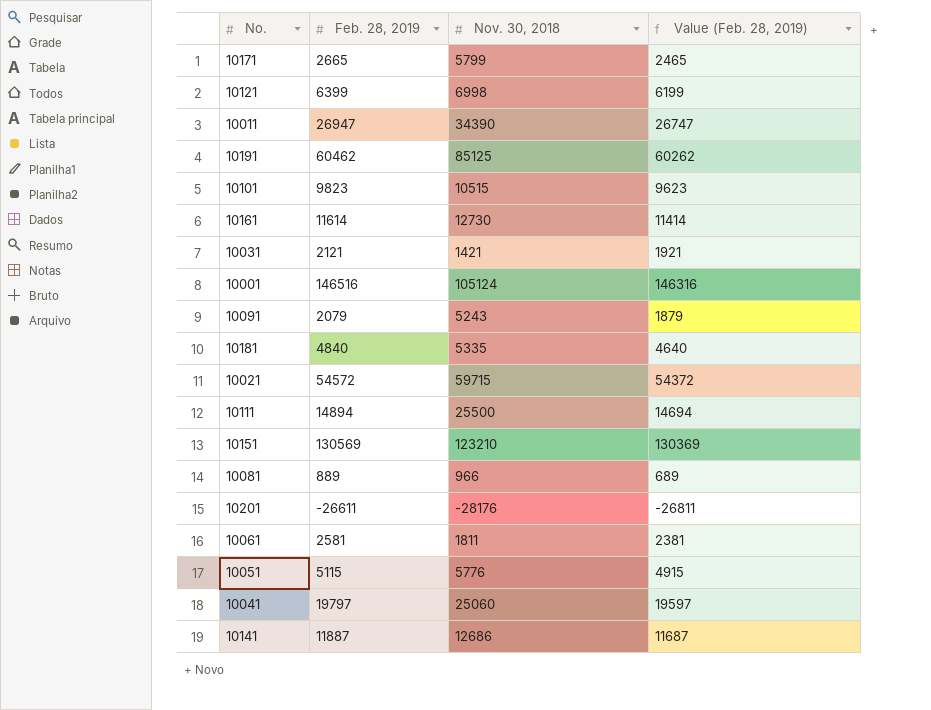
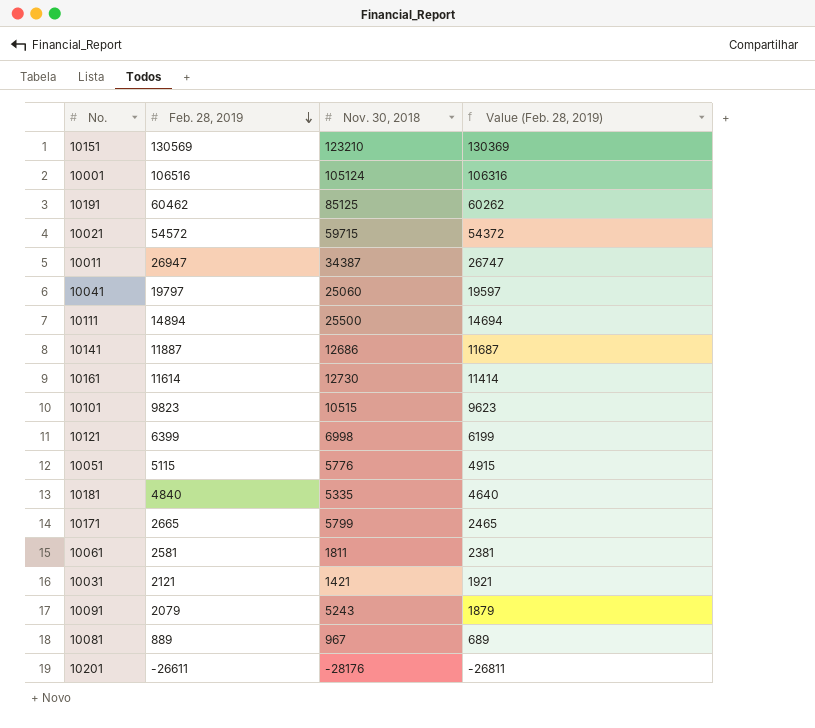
row order: none -> Feb. 28, 2019 descending
10001 | Feb. 28, 2019: 146516 -> 106516
10001 | Value (Feb. 28, 2019): 146316 -> 106316
10011 | Nov. 30, 2018: 34390 -> 34387
10081 | Nov. 30, 2018: 966 -> 967

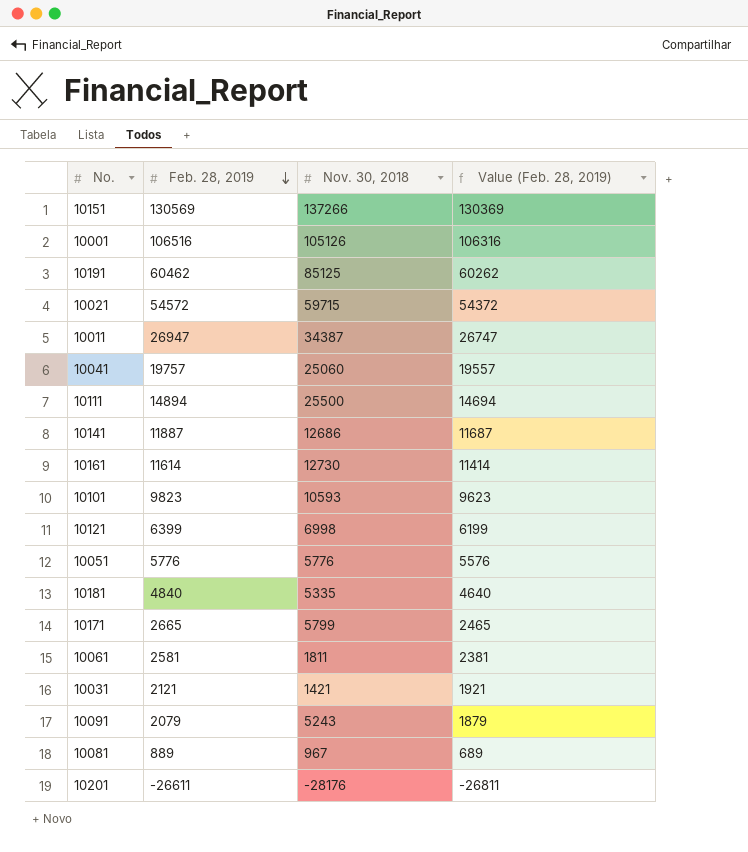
10151 | Nov. 30, 2018: 123210 -> 137266
10001 | Nov. 30, 2018: 105124 -> 105126
10041 | Feb. 28, 2019: 19797 -> 19757
10041 | Value (Feb. 28, 2019): 19597 -> 19557
10101 | Nov. 30, 2018: 10515 -> 10593
10051 | Feb. 28, 2019: 5115 -> 5776
10051 | Value (Feb. 28, 2019): 4915 -> 5576

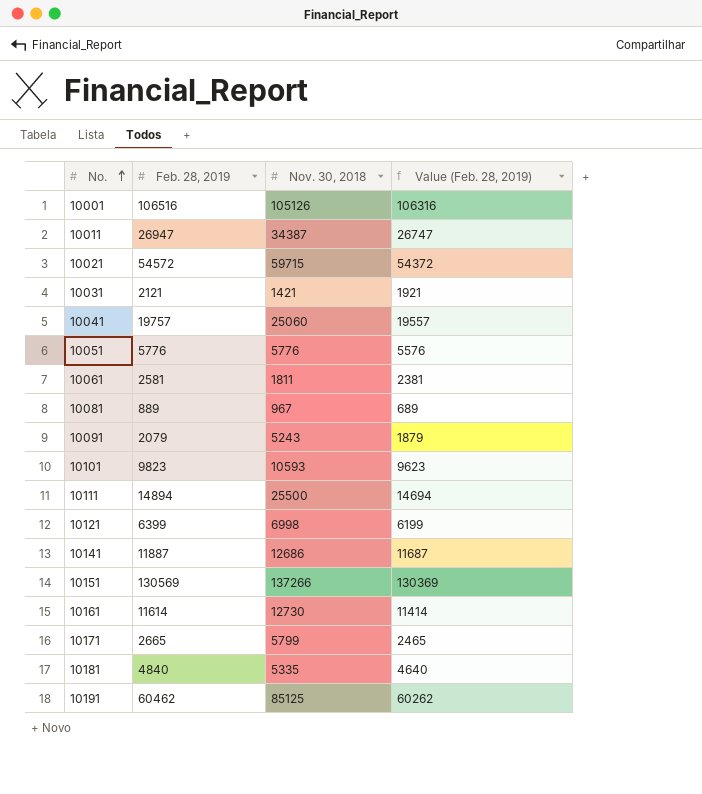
row order: Feb. 28, 2019 descending -> No. ascending
row 10201: -26611 | -28176 | -26811 -> none

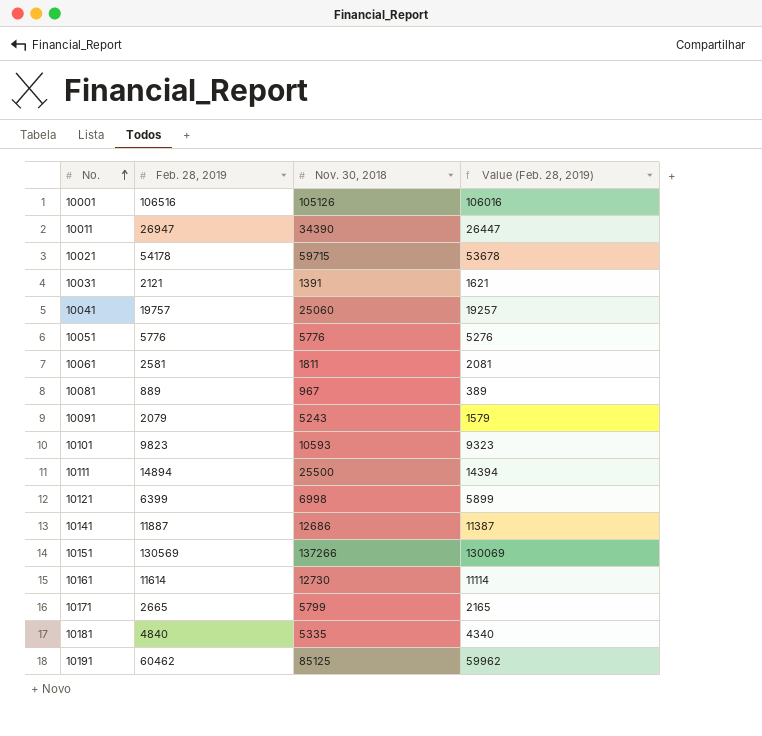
column Value (Feb. 28, 2019) | formula: [Feb. 28, 2019] - 200 -> [Feb. 28, 2019] - 500
10011 | Nov. 30, 2018: 34387 -> 34390
10021 | Feb. 28, 2019: 54572 -> 54178
10031 | Nov. 30, 2018: 1421 -> 1391

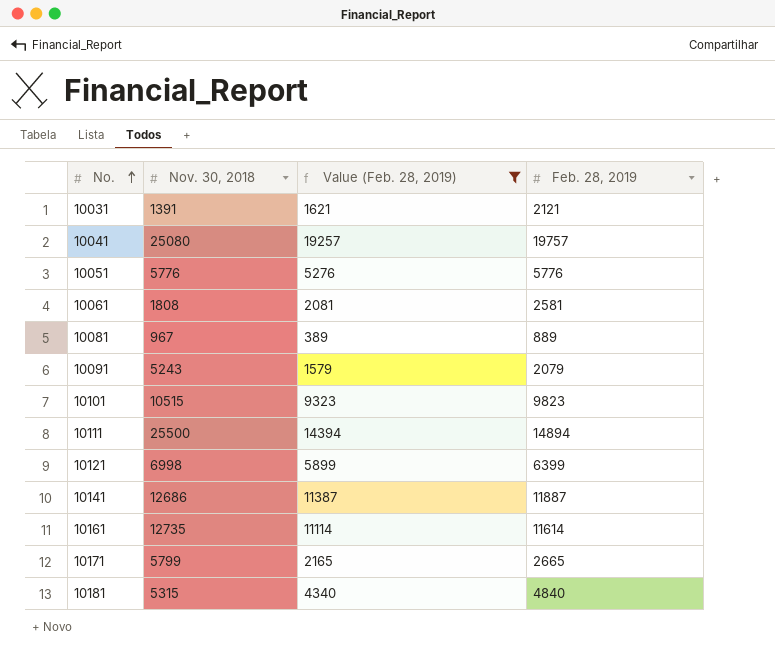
filter: none -> Value (Feb. 28, 2019) <= 19257
column Feb. 28, 2019 | position: 2 -> 4
10041 | Nov. 30, 2018: 25060 -> 25080
10061 | Nov. 30, 2018: 1811 -> 1808
10101 | Nov. 30, 2018: 10593 -> 10515
10161 | Nov. 30, 2018: 12730 -> 12735
10181 | Nov. 30, 2018: 5335 -> 5315

